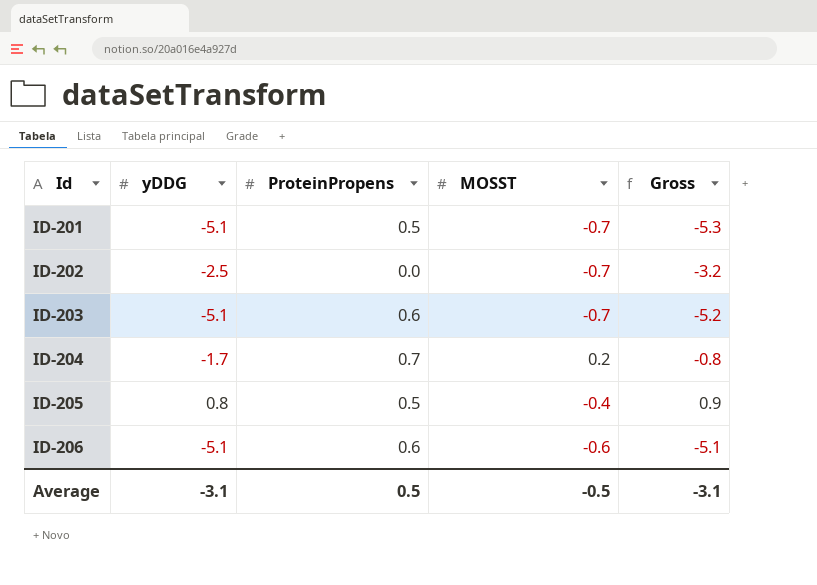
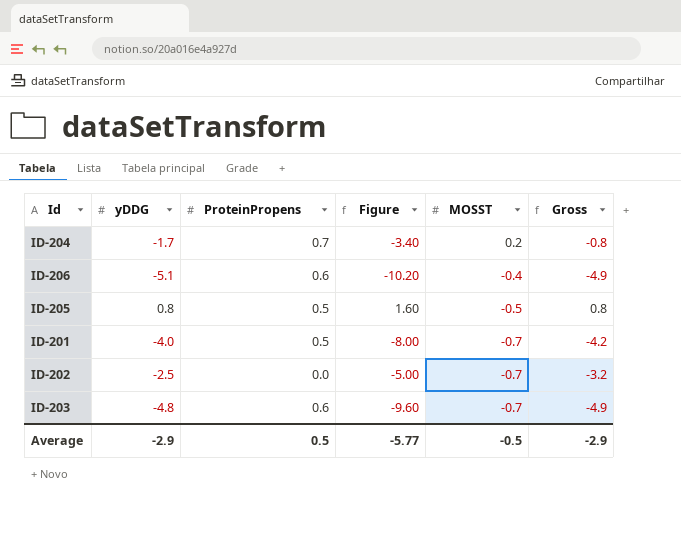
row order: Id ascending -> MOSST descending
column Figure | formula: none -> [yDDG] * 2
ID-206 | MOSST: -0.6 -> -0.4
ID-206 | Gross: -5.1 -> -4.9
ID-205 | MOSST: -0.4 -> -0.5
ID-205 | Gross: 0.9 -> 0.8
ID-201 | yDDG: -5.1 -> -4.0
ID-201 | Gross: -5.3 -> -4.2
ID-203 | yDDG: -5.1 -> -4.8
ID-203 | Gross: -5.2 -> -4.9
Average | yDDG: -3.1 -> -2.9
Average | Gross: -3.1 -> -2.9

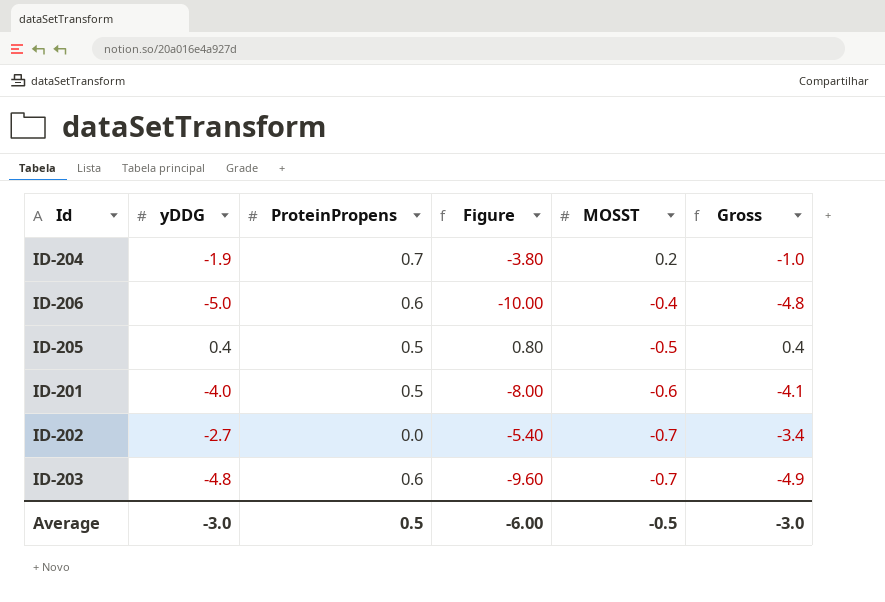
ID-204 | yDDG: -1.7 -> -1.9
ID-204 | Figure: -3.40 -> -3.80
ID-204 | Gross: -0.8 -> -1.0
ID-206 | yDDG: -5.1 -> -5.0
ID-206 | Figure: -10.20 -> -10.00
ID-206 | Gross: -4.9 -> -4.8
ID-205 | yDDG: 0.8 -> 0.4
ID-205 | Figure: 1.60 -> 0.80
ID-205 | Gross: 0.8 -> 0.4
ID-201 | MOSST: -0.7 -> -0.6
ID-201 | Gross: -4.2 -> -4.1
ID-202 | yDDG: -2.5 -> -2.7
ID-202 | Figure: -5.00 -> -5.40
ID-202 | Gross: -3.2 -> -3.4
Average | yDDG: -2.9 -> -3.0
Average | Figure: -5.77 -> -6.00
Average | Gross: -2.9 -> -3.0

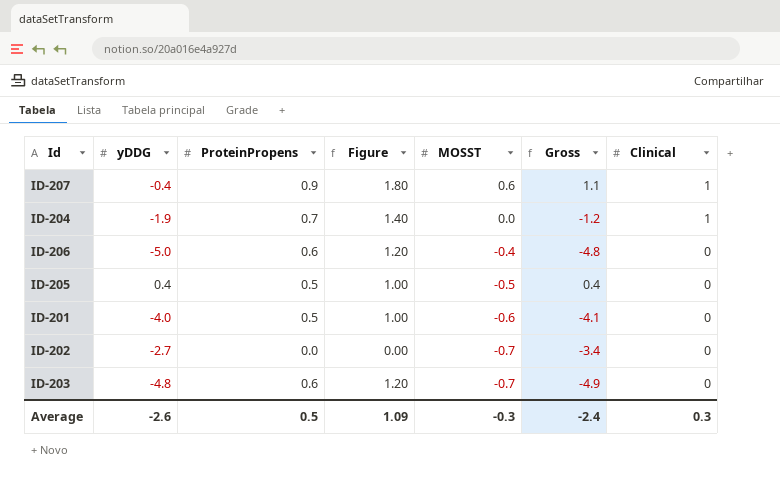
column Figure | formula: [yDDG] * 2 -> [ProteinPropens] * 2
column Clinical | position: none -> 7
row ID-207: none -> -0.4 | 0.9 | 1.80 | 0.6 | 1.1 | 1
ID-204 | MOSST: 0.2 -> 0.0
ID-204 | Gross: -1.0 -> -1.2
Average | yDDG: -3.0 -> -2.6
Average | Figure: -6.00 -> 1.09
Average | MOSST: -0.5 -> -0.3
Average | Gross: -3.0 -> -2.4

